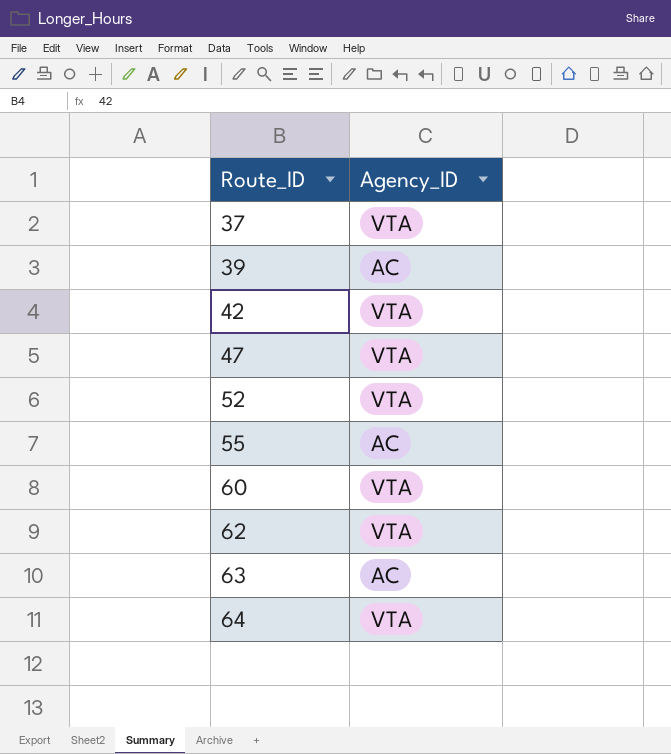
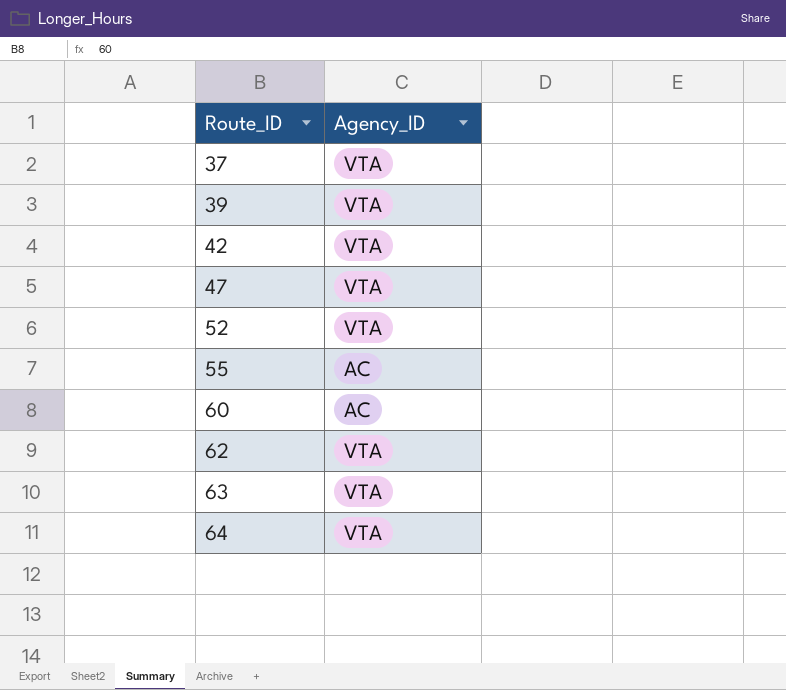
39 | Agency_ID: AC -> VTA
60 | Agency_ID: VTA -> AC
63 | Agency_ID: AC -> VTA

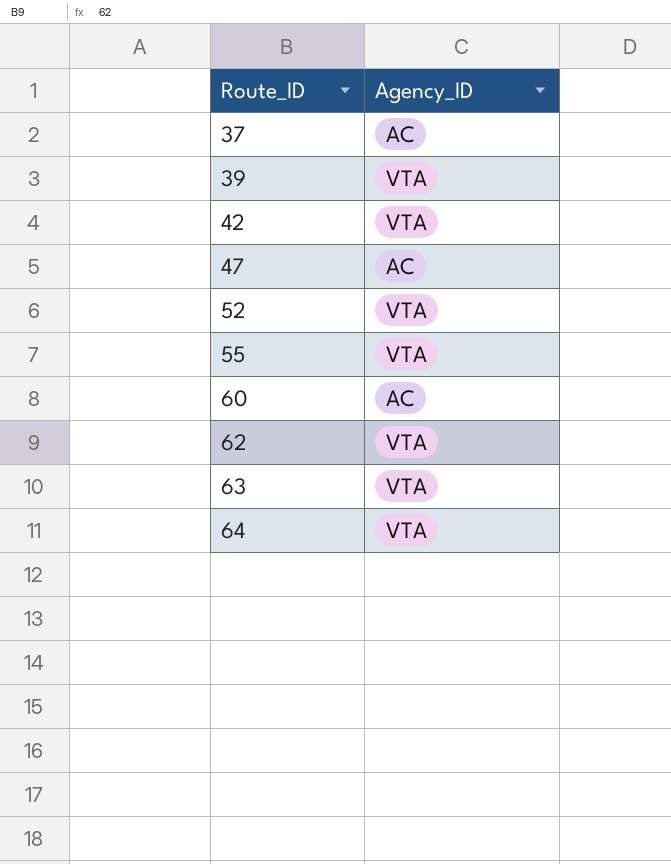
37 | Agency_ID: VTA -> AC
47 | Agency_ID: VTA -> AC
55 | Agency_ID: AC -> VTA

